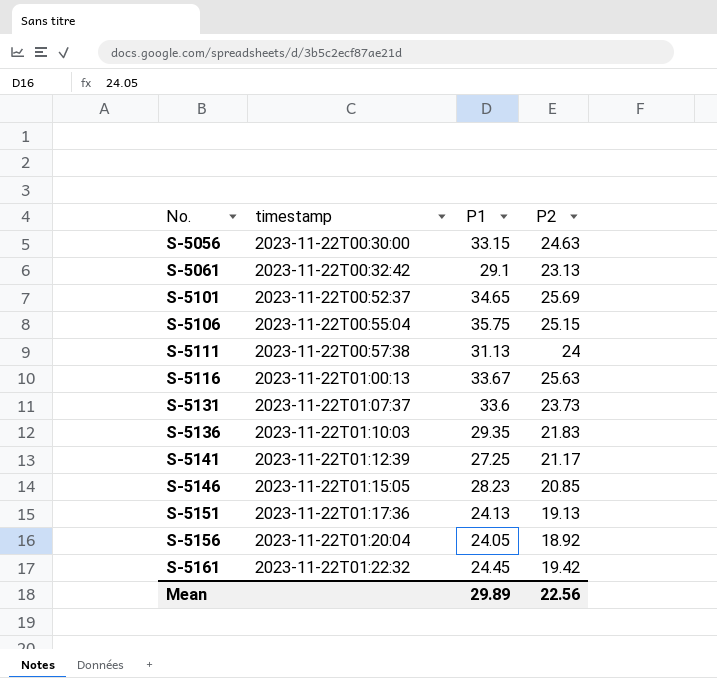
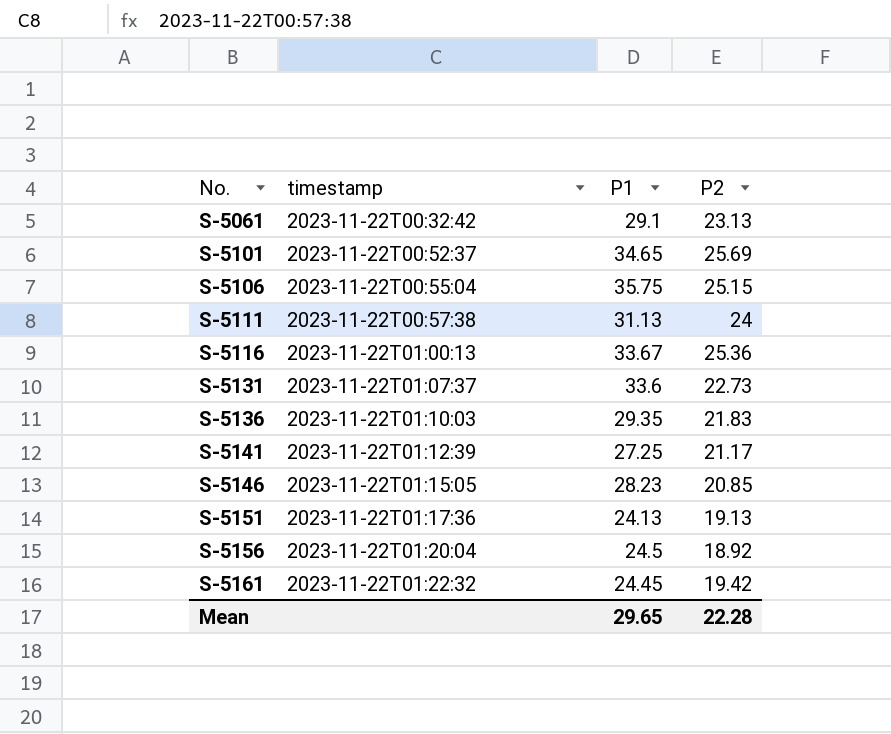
row S-5056: 2023-11-22T00:30:00 | 33.15 | 24.63 -> none
S-5116 | P2: 25.63 -> 25.36
S-5131 | P2: 23.73 -> 22.73
S-5156 | P1: 24.05 -> 24.5
Mean | P1: 29.89 -> 29.65
Mean | P2: 22.56 -> 22.28

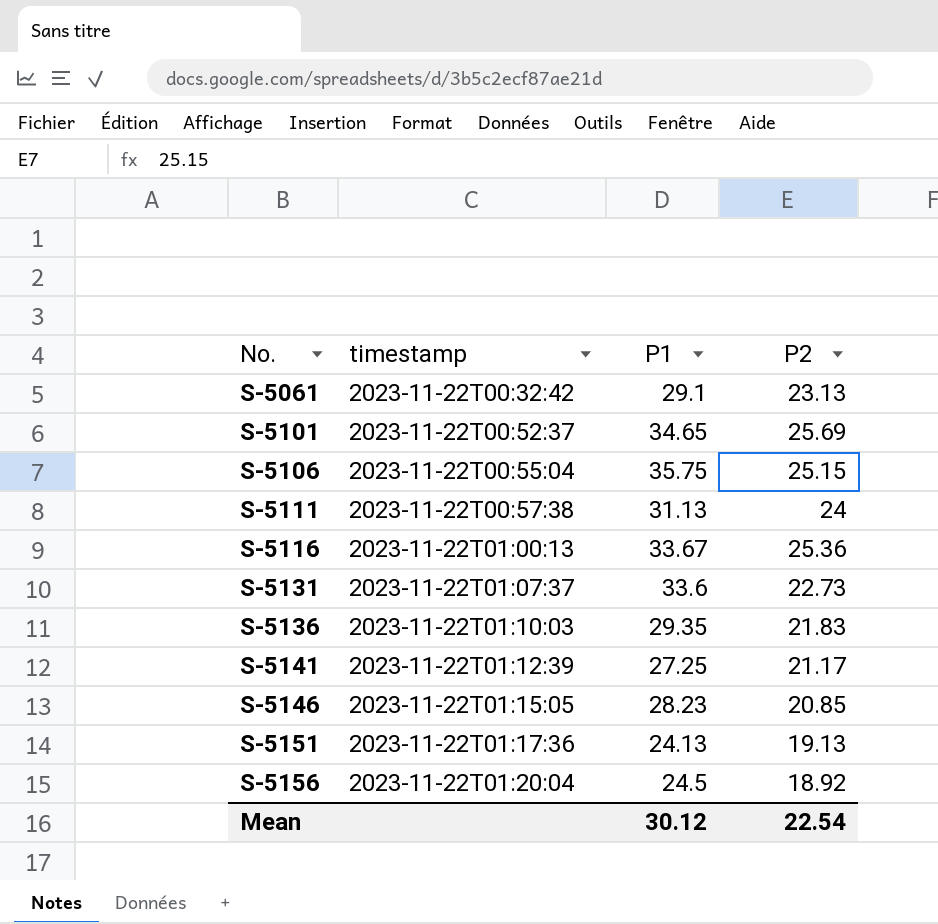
row S-5161: 2023-11-22T01:22:32 | 24.45 | 19.42 -> none
Mean | P1: 29.65 -> 30.12
Mean | P2: 22.28 -> 22.54

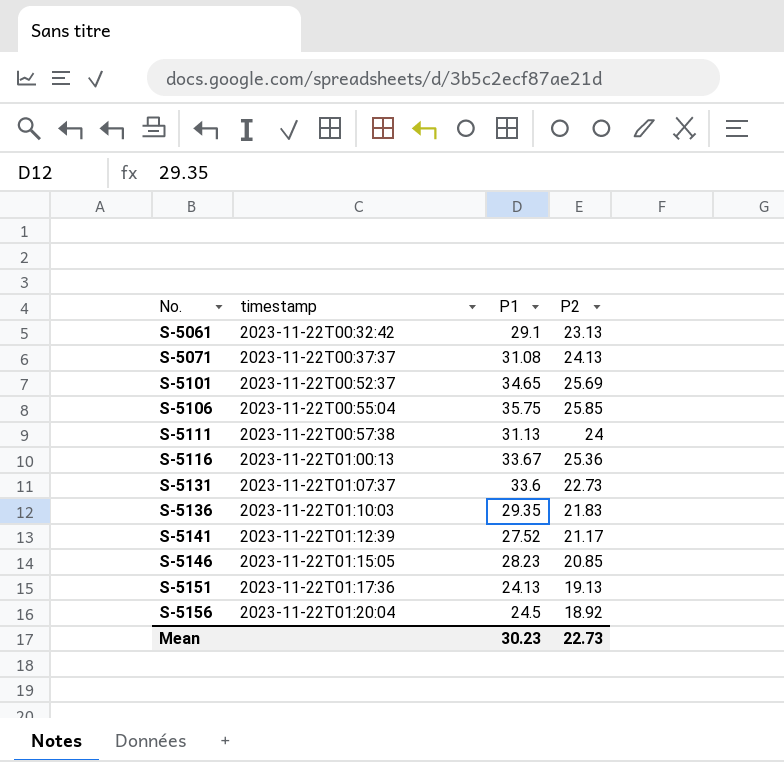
row S-5071: none -> 2023-11-22T00:37:37 | 31.08 | 24.13
S-5106 | P2: 25.15 -> 25.85
S-5141 | P1: 27.25 -> 27.52
Mean | P1: 30.12 -> 30.23
Mean | P2: 22.54 -> 22.73

